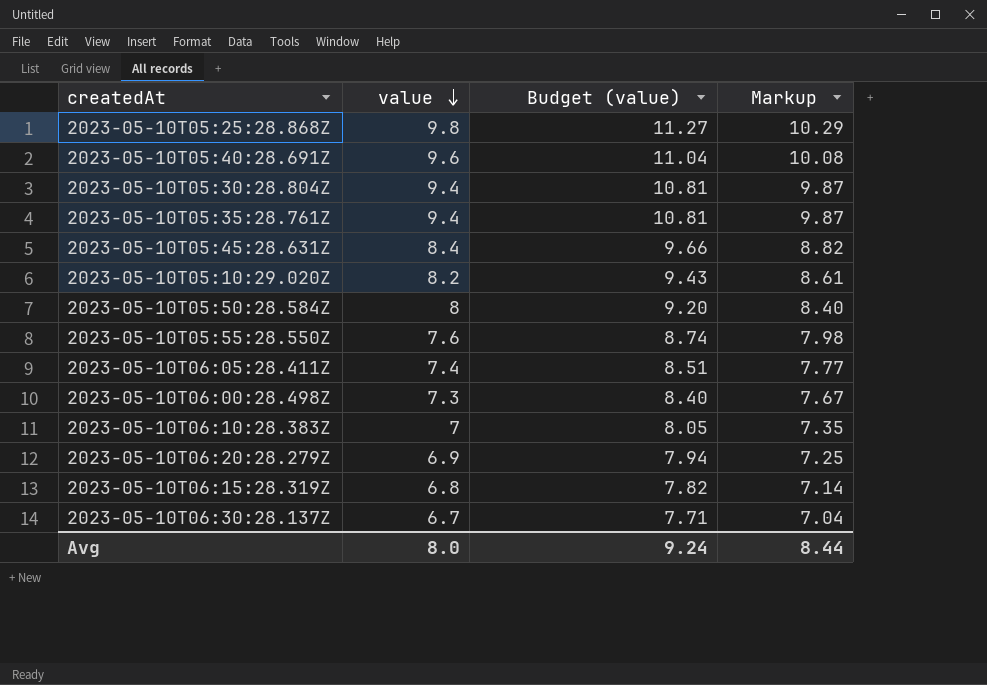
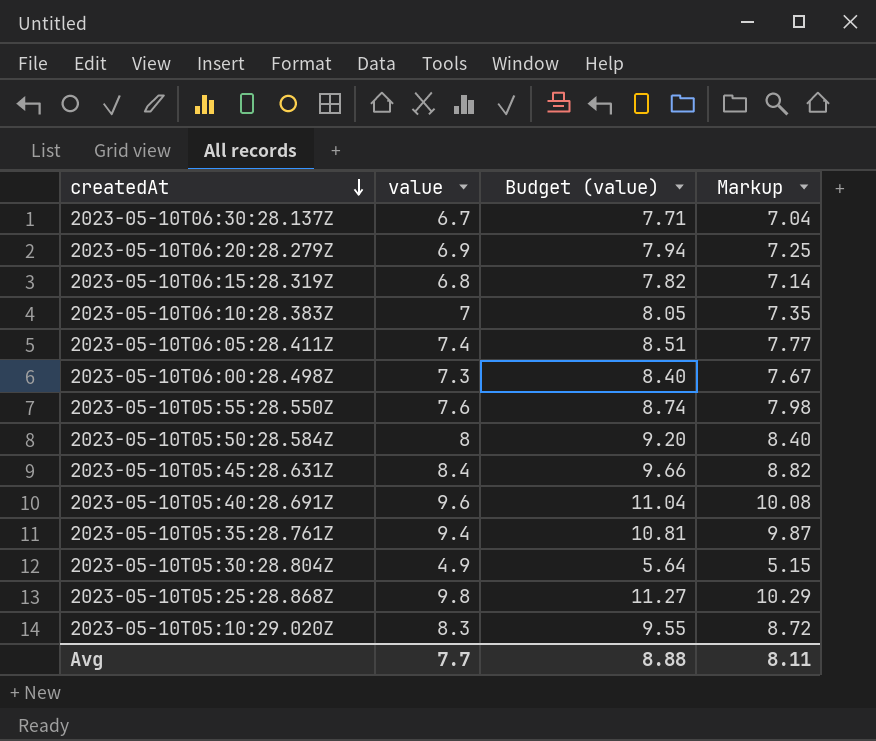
row order: value descending -> createdAt descending
2023-05-10T05:30:28.804Z | value: 9.4 -> 4.9
2023-05-10T05:30:28.804Z | Budget (value): 10.81 -> 5.64
2023-05-10T05:30:28.804Z | Markup: 9.87 -> 5.15
2023-05-10T05:10:29.020Z | value: 8.2 -> 8.3
2023-05-10T05:10:29.020Z | Budget (value): 9.43 -> 9.55
2023-05-10T05:10:29.020Z | Markup: 8.61 -> 8.72
Avg | value: 8.0 -> 7.7
Avg | Budget (value): 9.24 -> 8.88
Avg | Markup: 8.44 -> 8.11

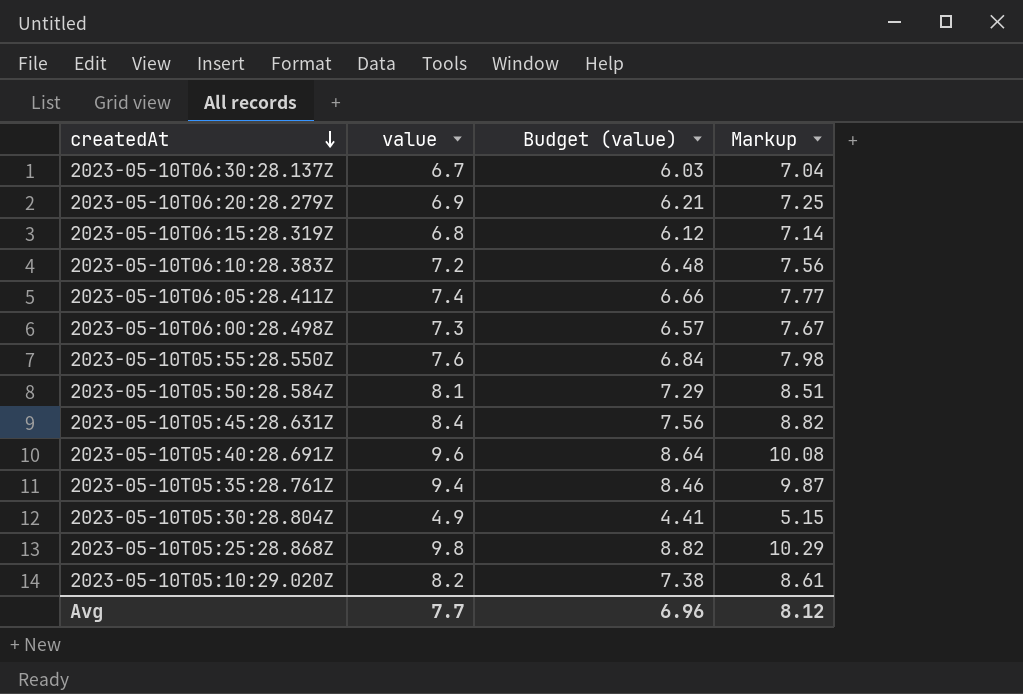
column Budget (value) | formula: [value] * 1.15 -> [value] * 0.9
2023-05-10T06:10:28.383Z | value: 7 -> 7.2
2023-05-10T06:10:28.383Z | Markup: 7.35 -> 7.56
2023-05-10T05:50:28.584Z | value: 8 -> 8.1
2023-05-10T05:50:28.584Z | Markup: 8.40 -> 8.51
2023-05-10T05:10:29.020Z | value: 8.3 -> 8.2
2023-05-10T05:10:29.020Z | Markup: 8.72 -> 8.61
Avg | Budget (value): 8.88 -> 6.96
Avg | Markup: 8.11 -> 8.12

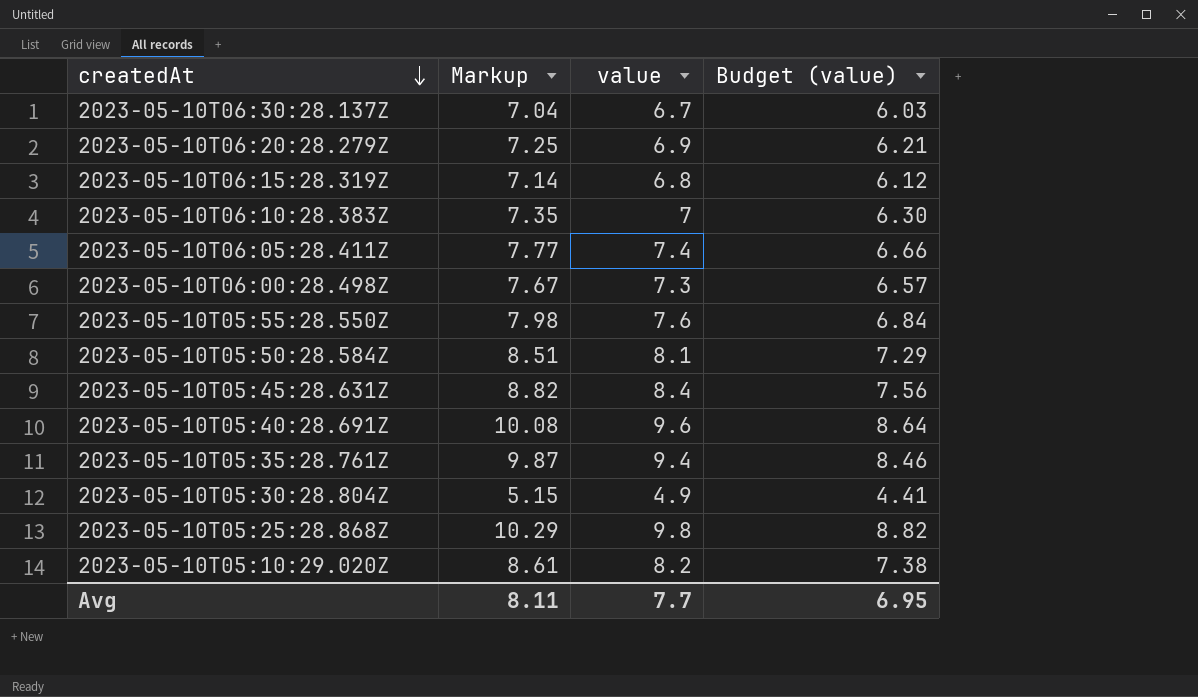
column Markup | position: 4 -> 2
2023-05-10T06:10:28.383Z | Markup: 7.56 -> 7.35
2023-05-10T06:10:28.383Z | value: 7.2 -> 7
2023-05-10T06:10:28.383Z | Budget (value): 6.48 -> 6.30
Avg | Markup: 8.12 -> 8.11
Avg | Budget (value): 6.96 -> 6.95

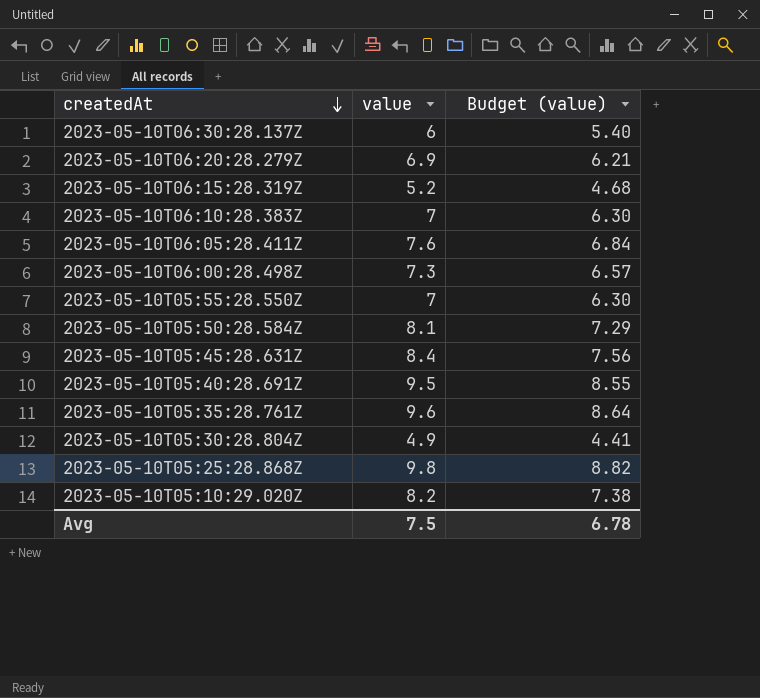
column Markup | formula: [value] * 1.05 -> none
2023-05-10T06:30:28.137Z | value: 6.7 -> 6
2023-05-10T06:30:28.137Z | Budget (value): 6.03 -> 5.40
2023-05-10T06:15:28.319Z | value: 6.8 -> 5.2
2023-05-10T06:15:28.319Z | Budget (value): 6.12 -> 4.68
2023-05-10T06:05:28.411Z | value: 7.4 -> 7.6
2023-05-10T06:05:28.411Z | Budget (value): 6.66 -> 6.84
2023-05-10T05:55:28.550Z | value: 7.6 -> 7
2023-05-10T05:55:28.550Z | Budget (value): 6.84 -> 6.30
2023-05-10T05:40:28.691Z | value: 9.6 -> 9.5
2023-05-10T05:40:28.691Z | Budget (value): 8.64 -> 8.55
2023-05-10T05:35:28.761Z | value: 9.4 -> 9.6
2023-05-10T05:35:28.761Z | Budget (value): 8.46 -> 8.64
Avg | value: 7.7 -> 7.5
Avg | Budget (value): 6.95 -> 6.78

